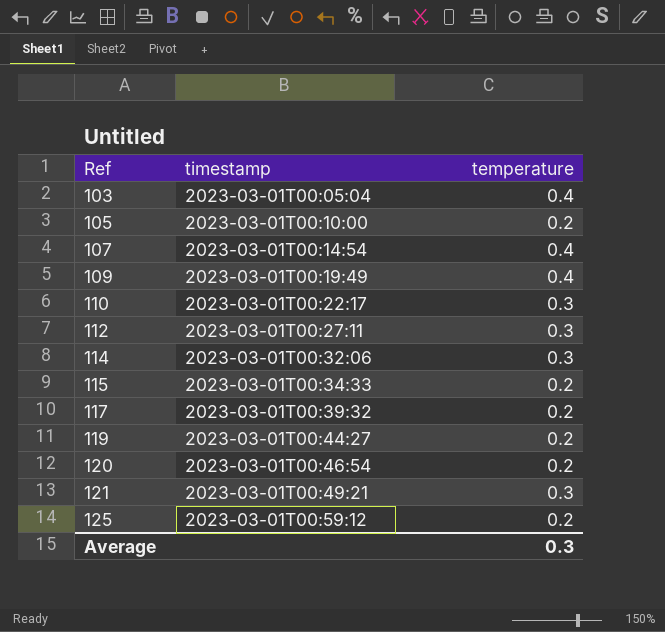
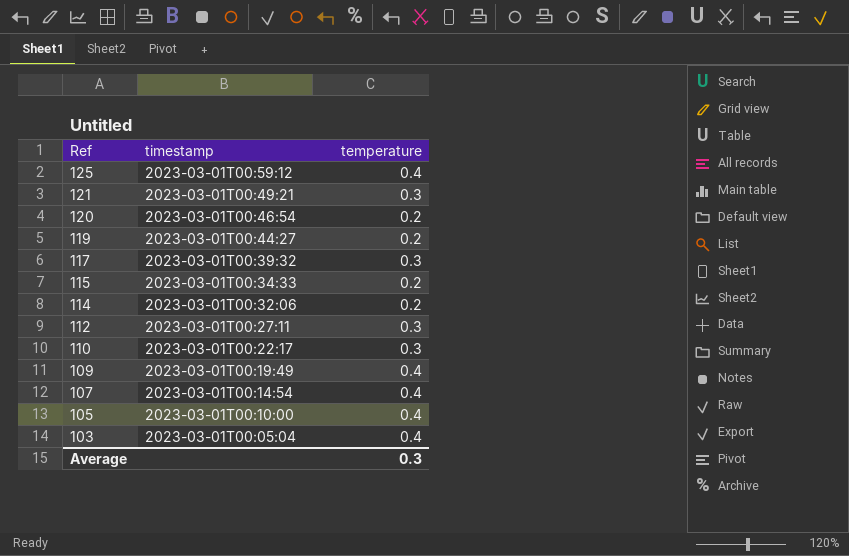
row order: Ref ascending -> Ref descending
125 | temperature: 0.2 -> 0.4
117 | temperature: 0.2 -> 0.3
114 | temperature: 0.3 -> 0.2
105 | temperature: 0.2 -> 0.4

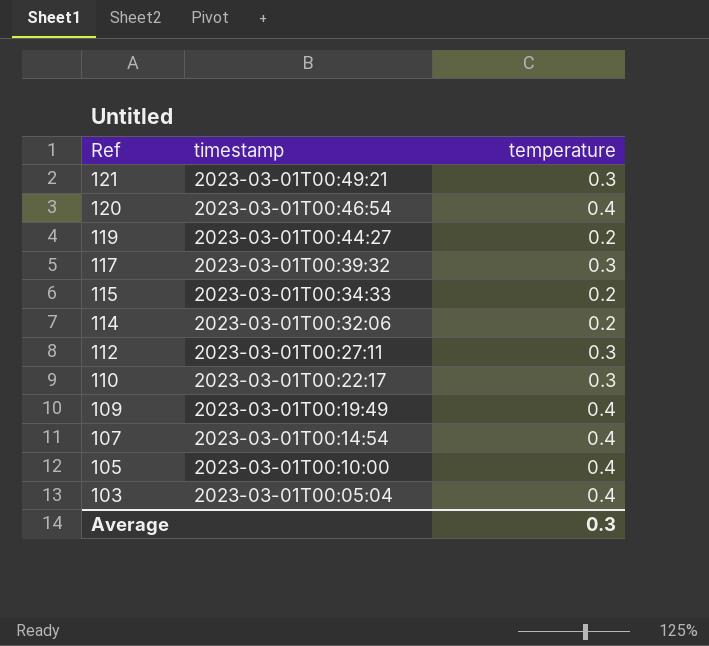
row 125: 2023-03-01T00:59:12 | 0.4 -> none
120 | temperature: 0.2 -> 0.4

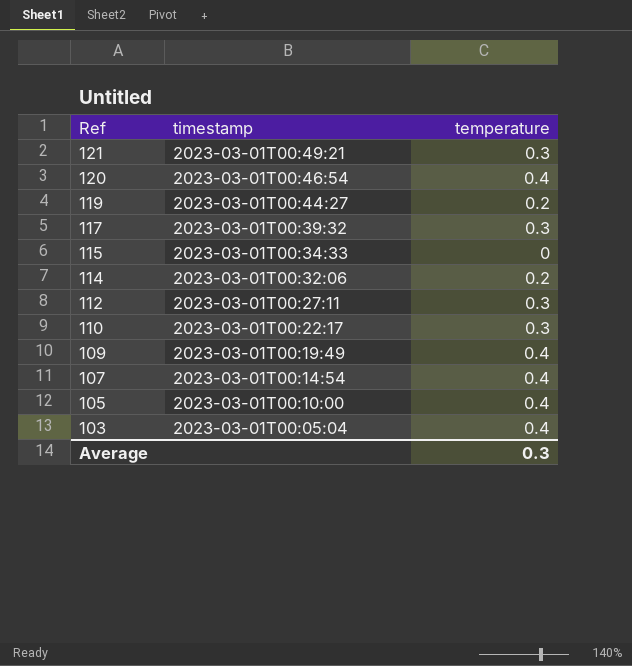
115 | temperature: 0.2 -> 0

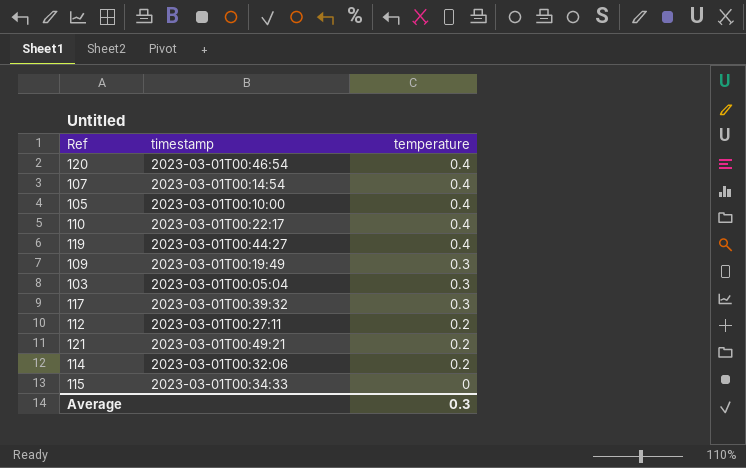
row order: Ref descending -> temperature descending
110 | temperature: 0.3 -> 0.4
119 | temperature: 0.2 -> 0.4
109 | temperature: 0.4 -> 0.3
103 | temperature: 0.4 -> 0.3
112 | temperature: 0.3 -> 0.2
121 | temperature: 0.3 -> 0.2

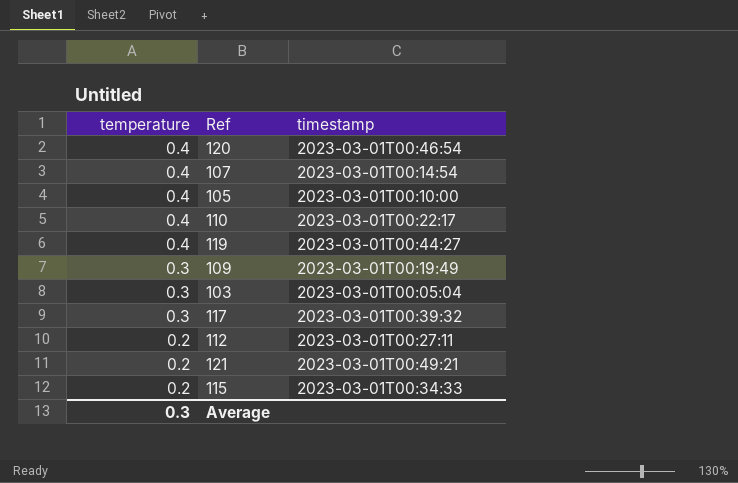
column temperature | position: 3 -> 1
row 114: 2023-03-01T00:32:06 | 0.2 -> none
115 | temperature: 0 -> 0.2

